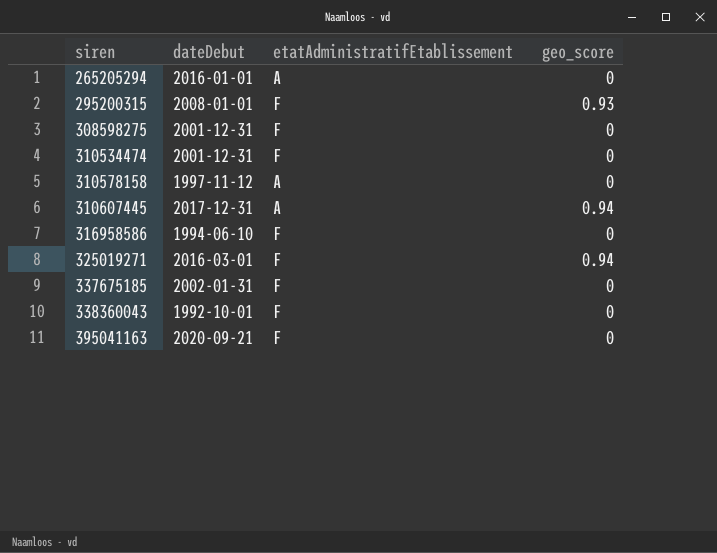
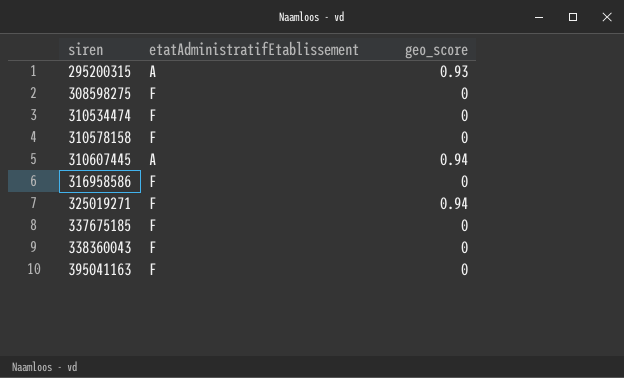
column dateDebut | position: 2 -> none
row 265205294: 2016-01-01 | A | 0 -> none
295200315 | etatAdministratifEtablissement: F -> A
310578158 | etatAdministratifEtablissement: A -> F

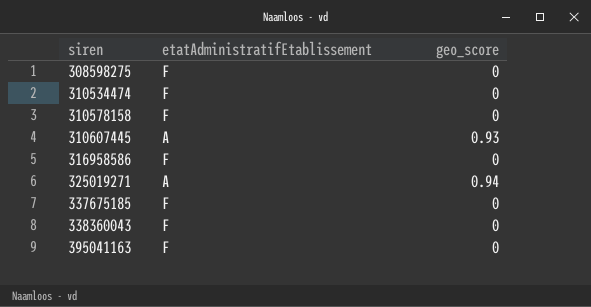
row 295200315: A | 0.93 -> none
310607445 | geo_score: 0.94 -> 0.93
325019271 | etatAdministratifEtablissement: F -> A

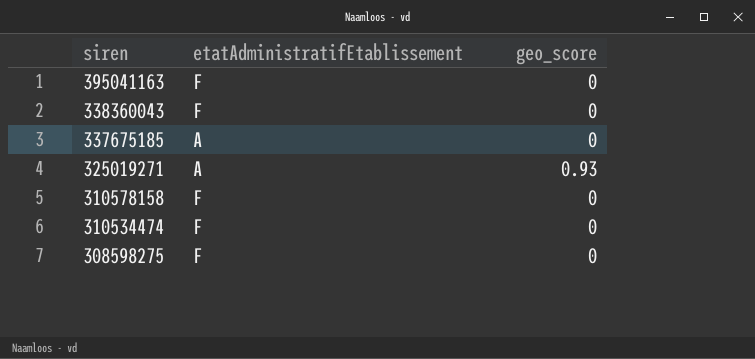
row order: siren ascending -> siren descending
row 310607445: A | 0.93 -> none
row 316958586: F | 0 -> none
337675185 | etatAdministratifEtablissement: F -> A
325019271 | geo_score: 0.94 -> 0.93

